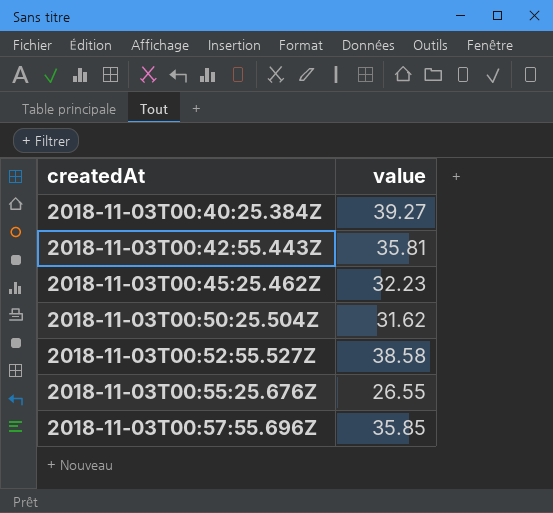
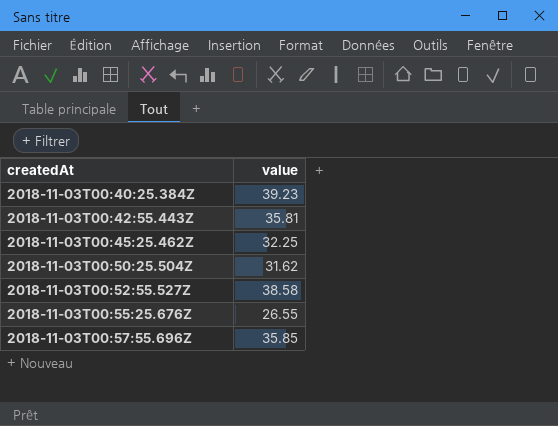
2018-11-03T00:40:25.384Z | value: 39.27 -> 39.23
2018-11-03T00:45:25.462Z | value: 32.23 -> 32.25

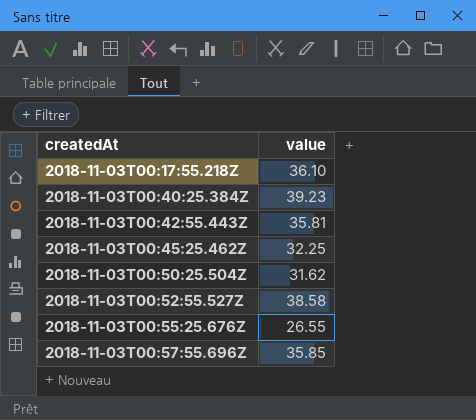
row 2018-11-03T00:17:55.218Z: none -> 36.10

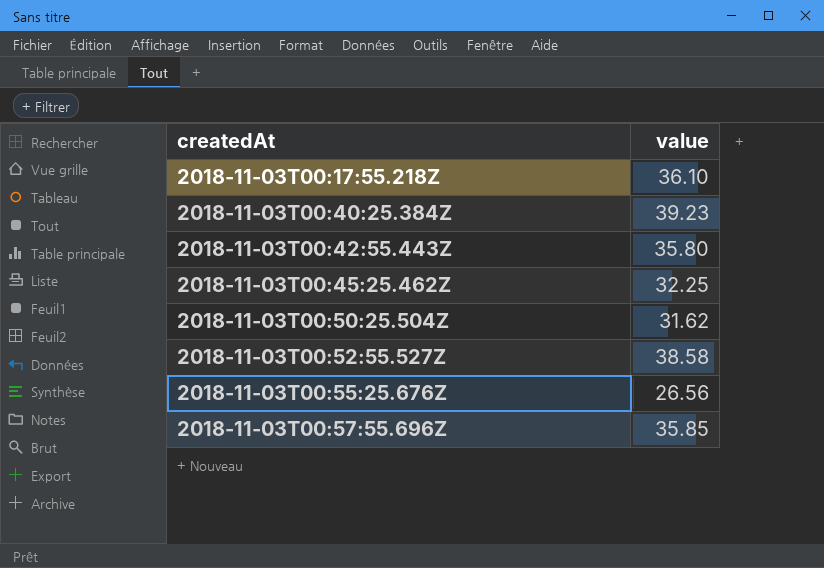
2018-11-03T00:42:55.443Z | value: 35.81 -> 35.80
2018-11-03T00:55:25.676Z | value: 26.55 -> 26.56

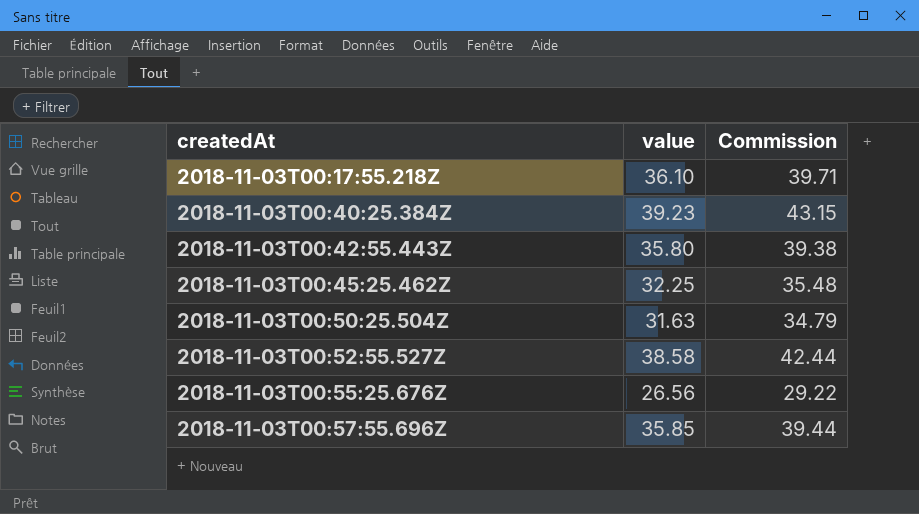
column Commission | formula: none -> [value] * 1.1
2018-11-03T00:50:25.504Z | value: 31.62 -> 31.63

